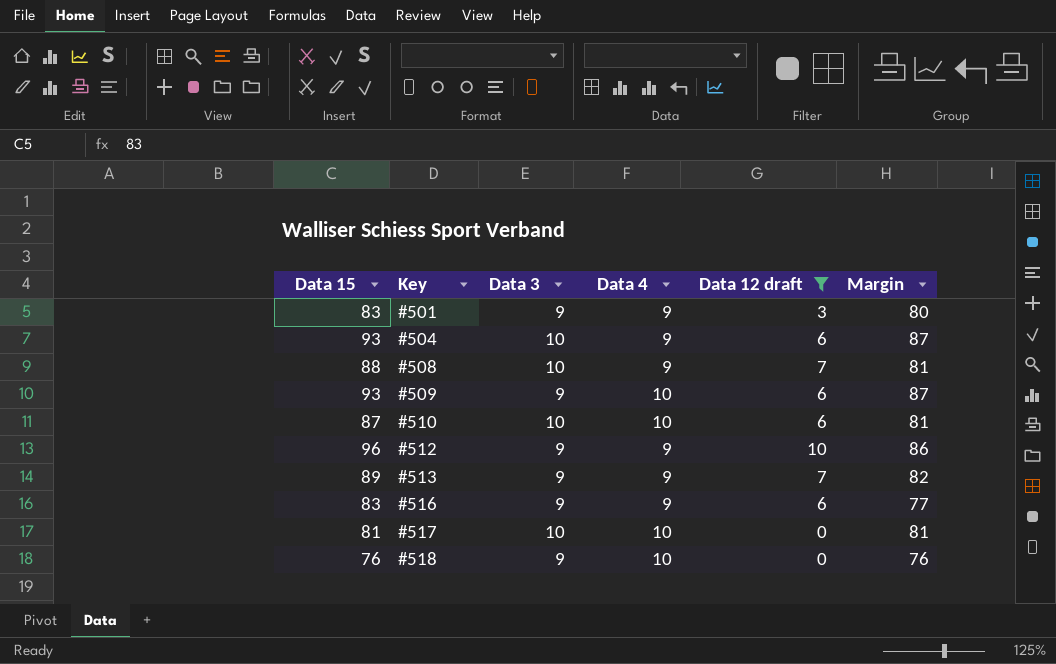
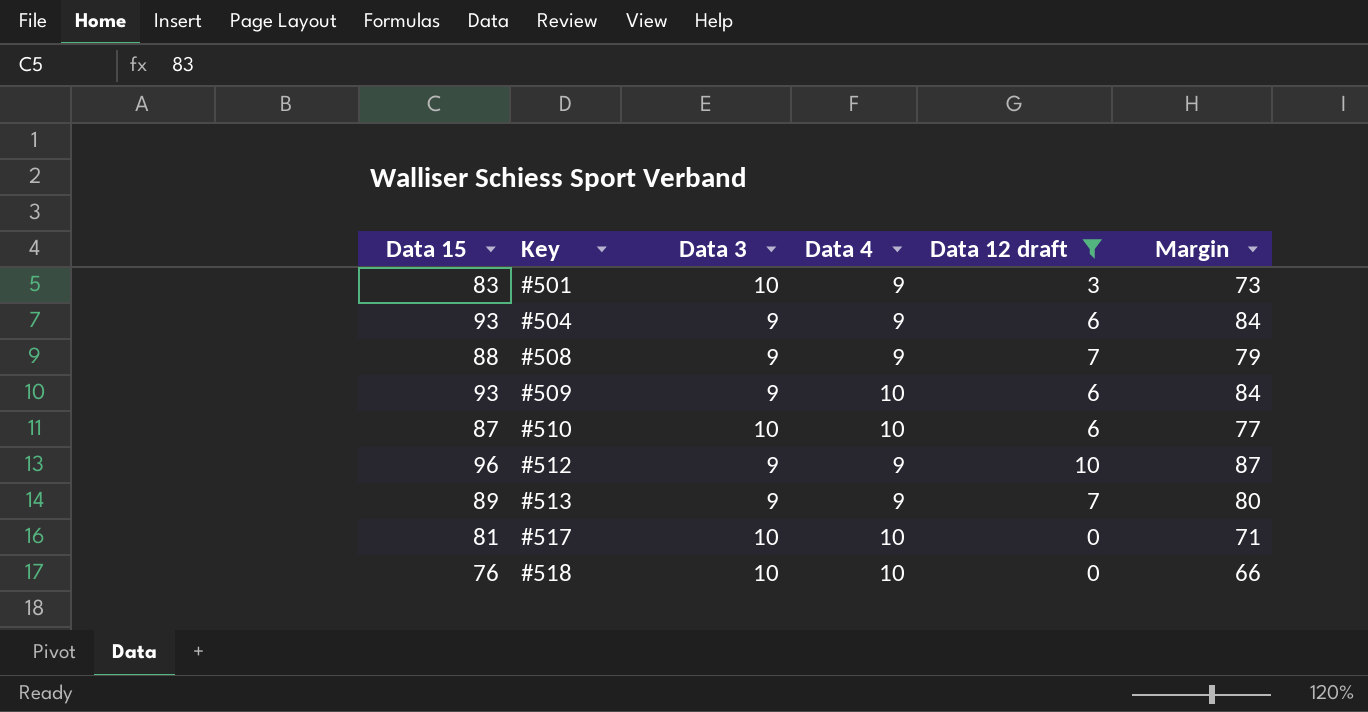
column Margin | formula: [Data 15] - [Data 12 draft] -> [Data 15] - [Data 3]
row #516: 83 | 9 | 9 | 6 | 77 -> none
#501 | Data 3: 9 -> 10
#504 | Data 3: 10 -> 9
#508 | Data 3: 10 -> 9
#518 | Data 3: 9 -> 10

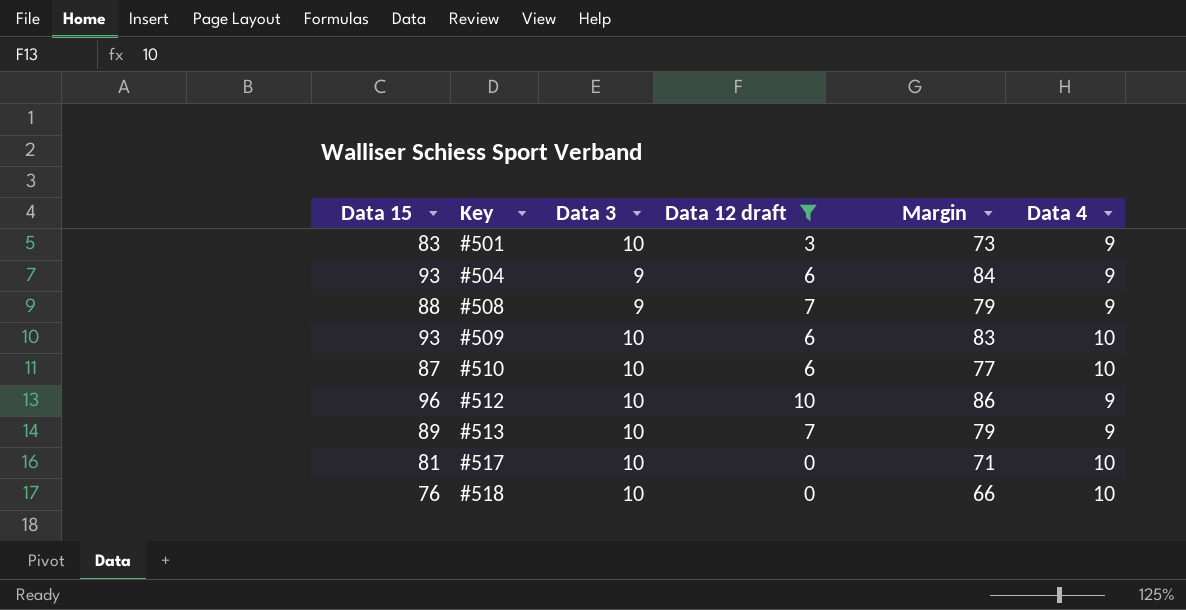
column Data 4 | position: 4 -> 6
#509 | Data 3: 9 -> 10
#509 | Margin: 84 -> 83
#512 | Data 3: 9 -> 10
#512 | Margin: 87 -> 86
#513 | Data 3: 9 -> 10
#513 | Margin: 80 -> 79

